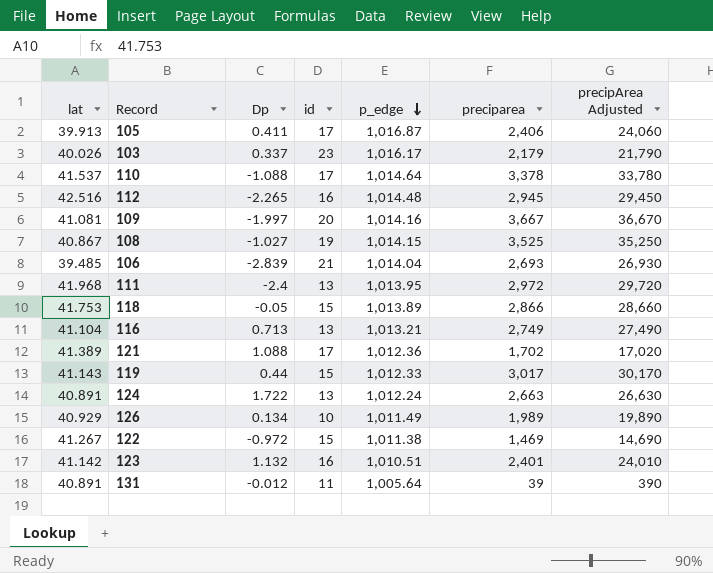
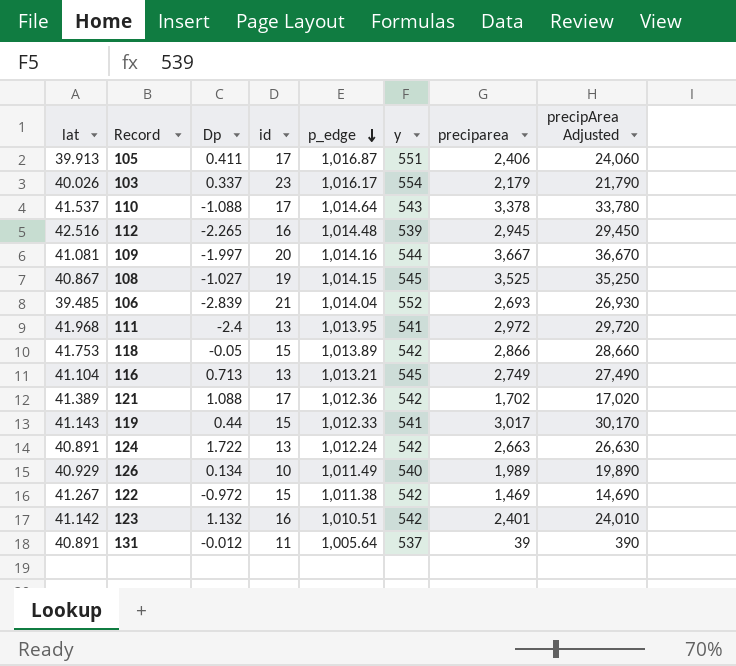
column y | position: none -> 6

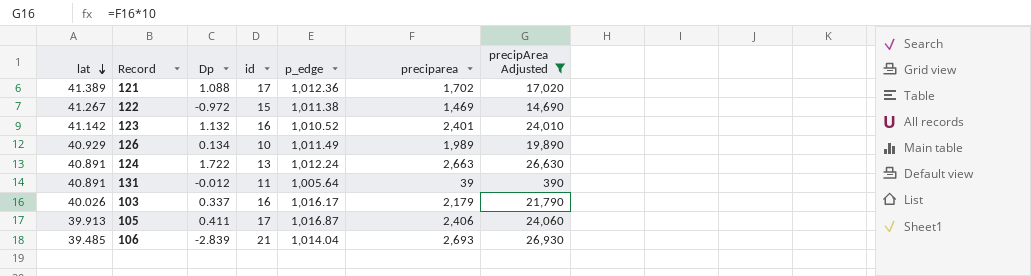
filter: none -> precipArea Adjusted <= 26,930
row order: p_edge descending -> lat descending
column y | position: 6 -> none
123 | p_edge: 1,010.51 -> 1,010.52
103 | id: 23 -> 16

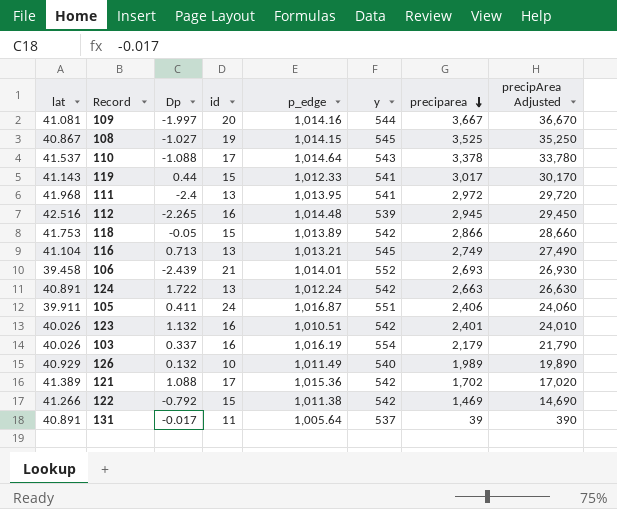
filter: precipArea Adjusted <= 26,930 -> none
row order: lat descending -> preciparea descending
column y | position: none -> 6
106 | lat: 39.485 -> 39.458
106 | Dp: -2.839 -> -2.439
106 | p_edge: 1,014.04 -> 1,014.01
105 | lat: 39.913 -> 39.911
105 | id: 17 -> 24
123 | lat: 41.142 -> 40.026
123 | p_edge: 1,010.52 -> 1,010.51
103 | p_edge: 1,016.17 -> 1,016.19
126 | Dp: 0.134 -> 0.132
121 | p_edge: 1,012.36 -> 1,015.36
122 | lat: 41.267 -> 41.266
122 | Dp: -0.972 -> -0.792
131 | Dp: -0.012 -> -0.017

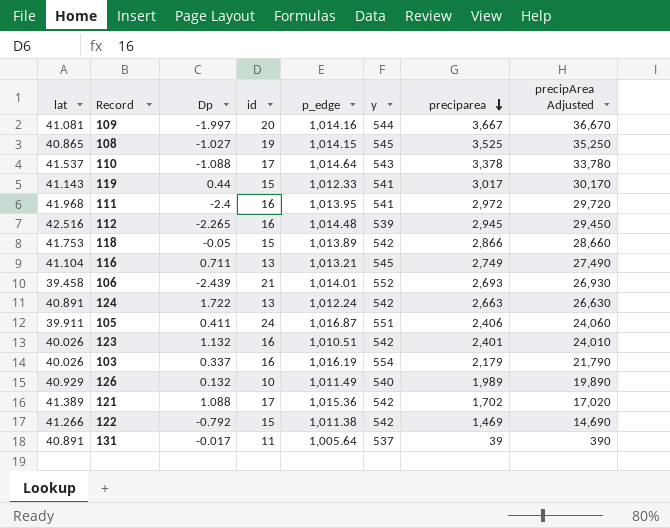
108 | lat: 40.867 -> 40.865
111 | id: 13 -> 16
116 | Dp: 0.713 -> 0.711

